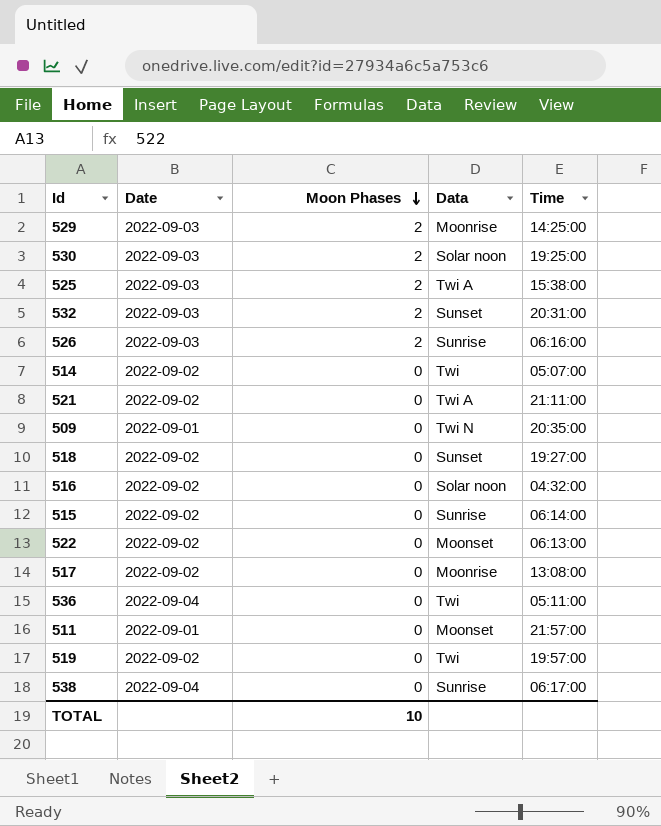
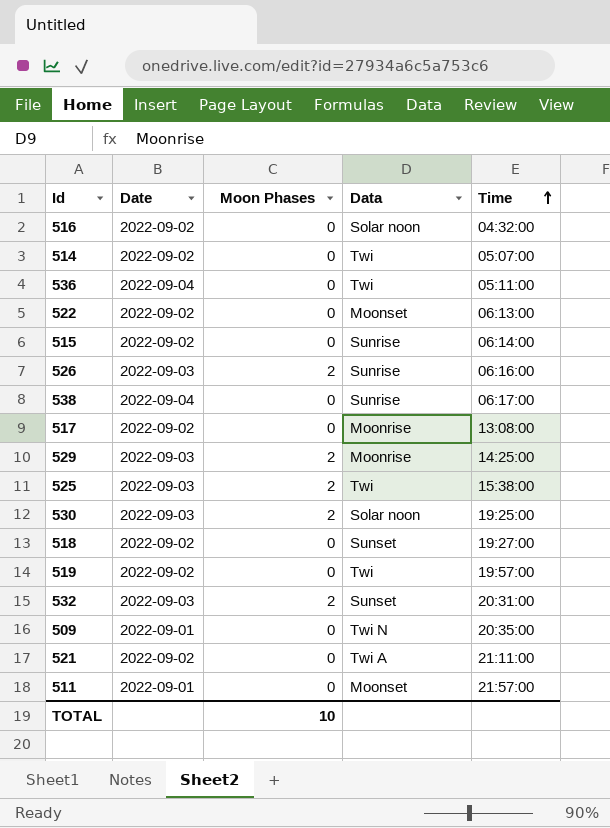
row order: Moon Phases descending -> Time ascending
525 | Data: Twi A -> Twi

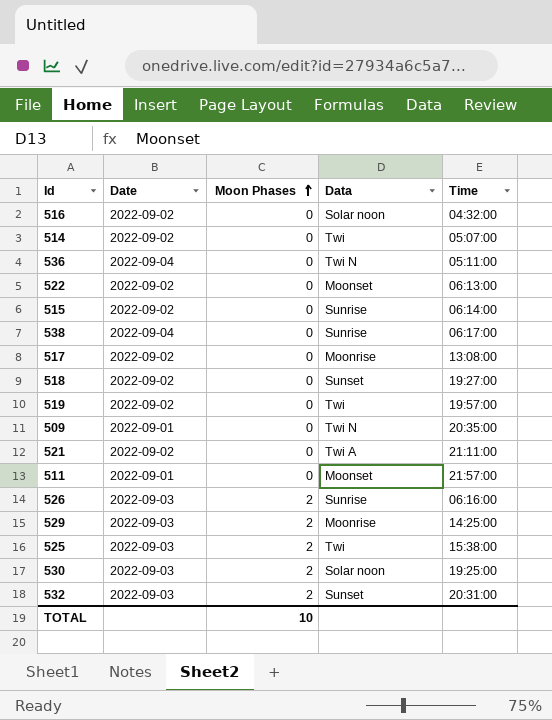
row order: Time ascending -> Moon Phases ascending
536 | Data: Twi -> Twi N

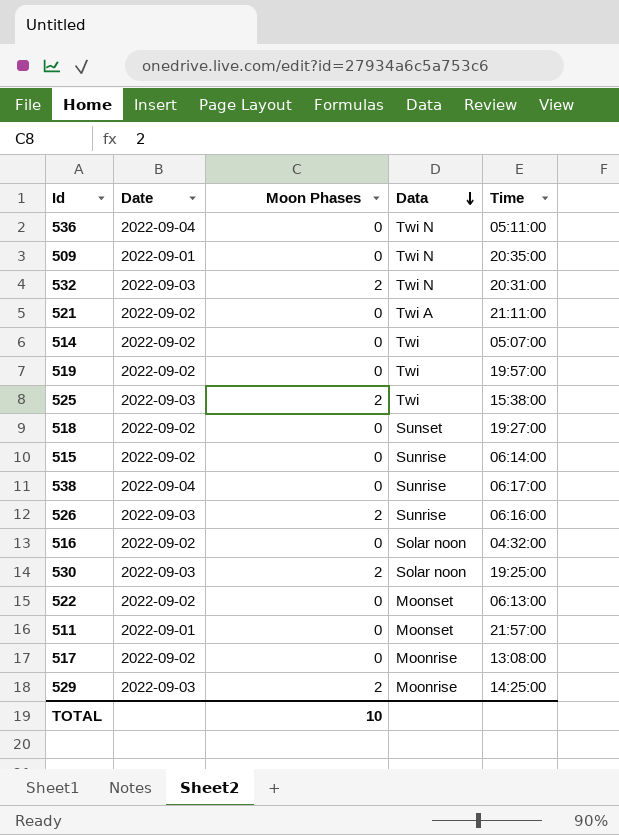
row order: Moon Phases ascending -> Data descending
532 | Data: Sunset -> Twi N

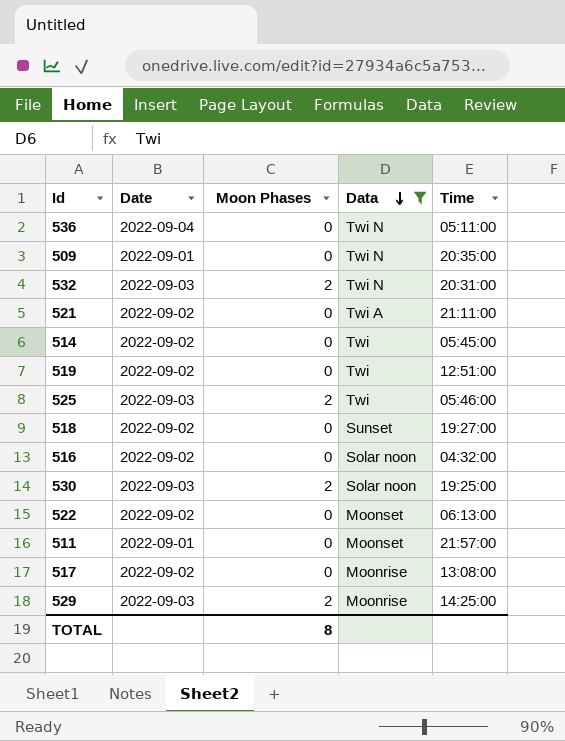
filter: none -> Data != Sunrise
514 | Time: 05:07:00 -> 05:45:00
519 | Time: 19:57:00 -> 12:51:00
525 | Time: 15:38:00 -> 05:46:00
TOTAL | Moon Phases: 10 -> 8

